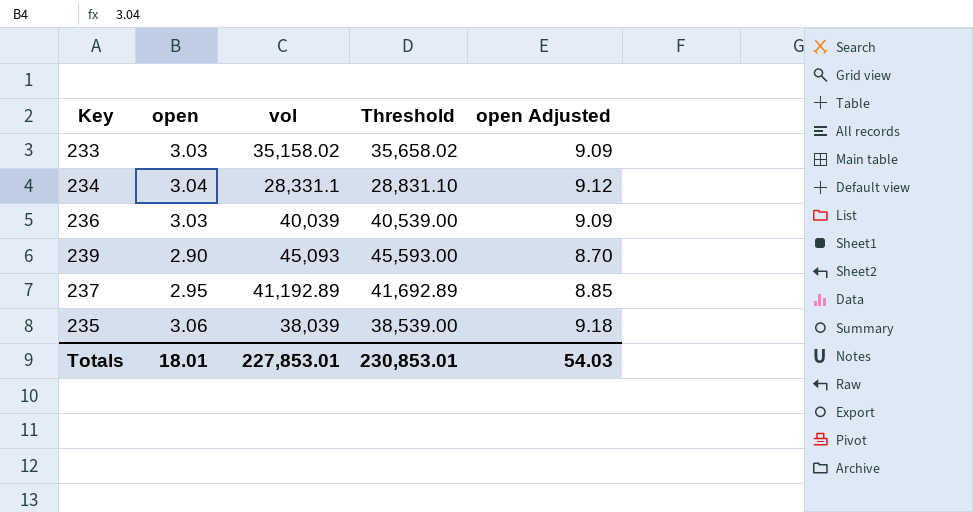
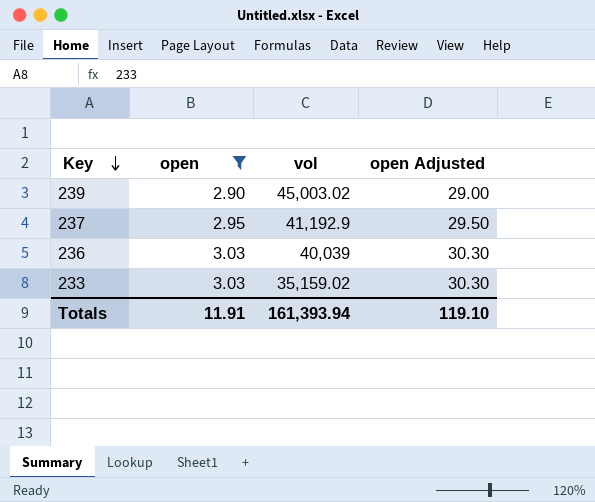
filter: none -> open <= 3.03
row order: none -> Key descending
column Threshold | formula: [vol] + 500 -> none
column open Adjusted | formula: [open] * 3 -> [open] * 10
239 | vol: 45,093 -> 45,003.02
237 | vol: 41,192.89 -> 41,192.9
233 | vol: 35,158.02 -> 35,159.02
Totals | open: 18.01 -> 11.91
Totals | vol: 227,853.01 -> 161,393.94
Totals | open Adjusted: 54.03 -> 119.10

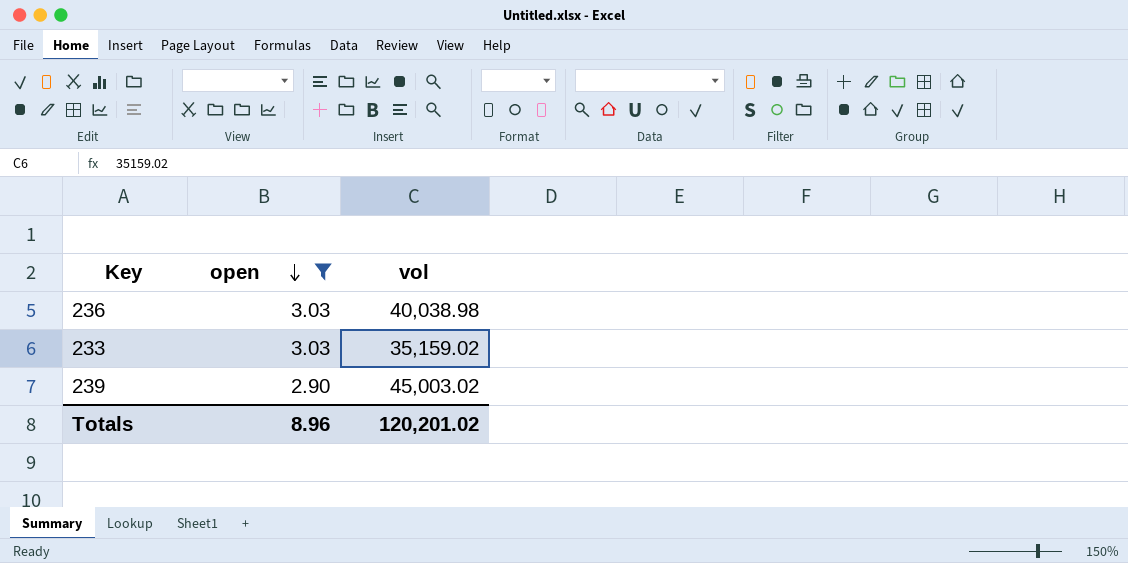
row order: Key descending -> open descending
column open Adjusted | formula: [open] * 10 -> none
row 237: 2.95 | 41,192.9 | 29.50 -> none
236 | vol: 40,039 -> 40,038.98
Totals | open: 11.91 -> 8.96
Totals | vol: 161,393.94 -> 120,201.02

